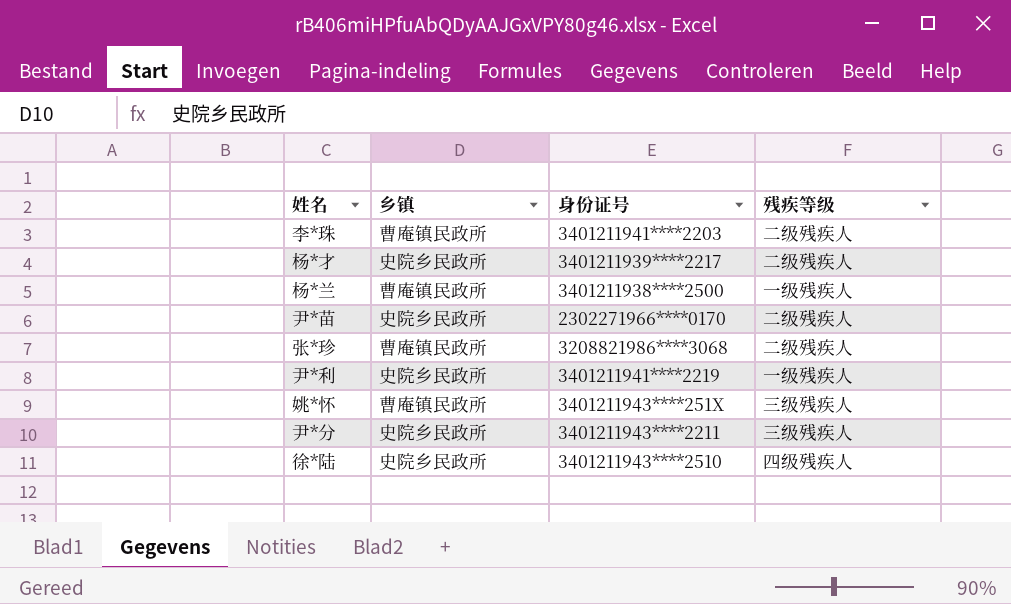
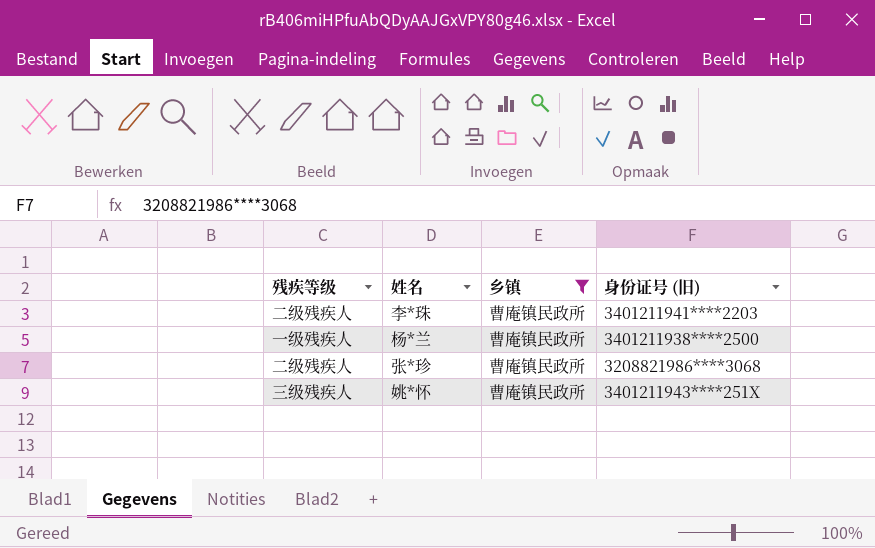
filter: none -> 乡镇 = 曹庵镇民政所
column 残疾等级 | position: 4 -> 1
column name: 身份证号 -> 身份证号 (旧)

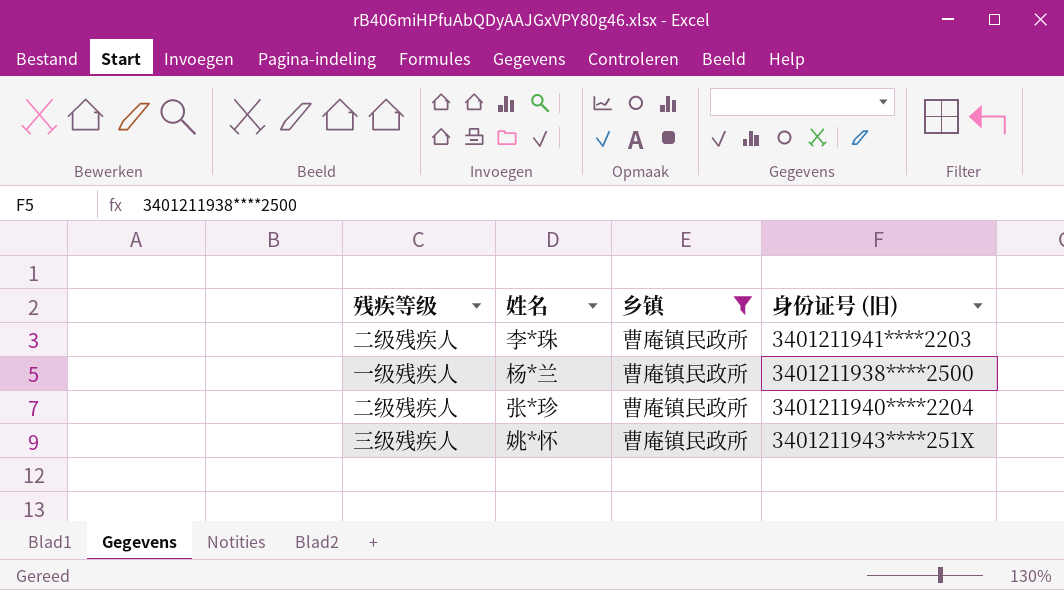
张*珍 | 身份证号 (旧): 3208821986****3068 -> 3401211940****2204

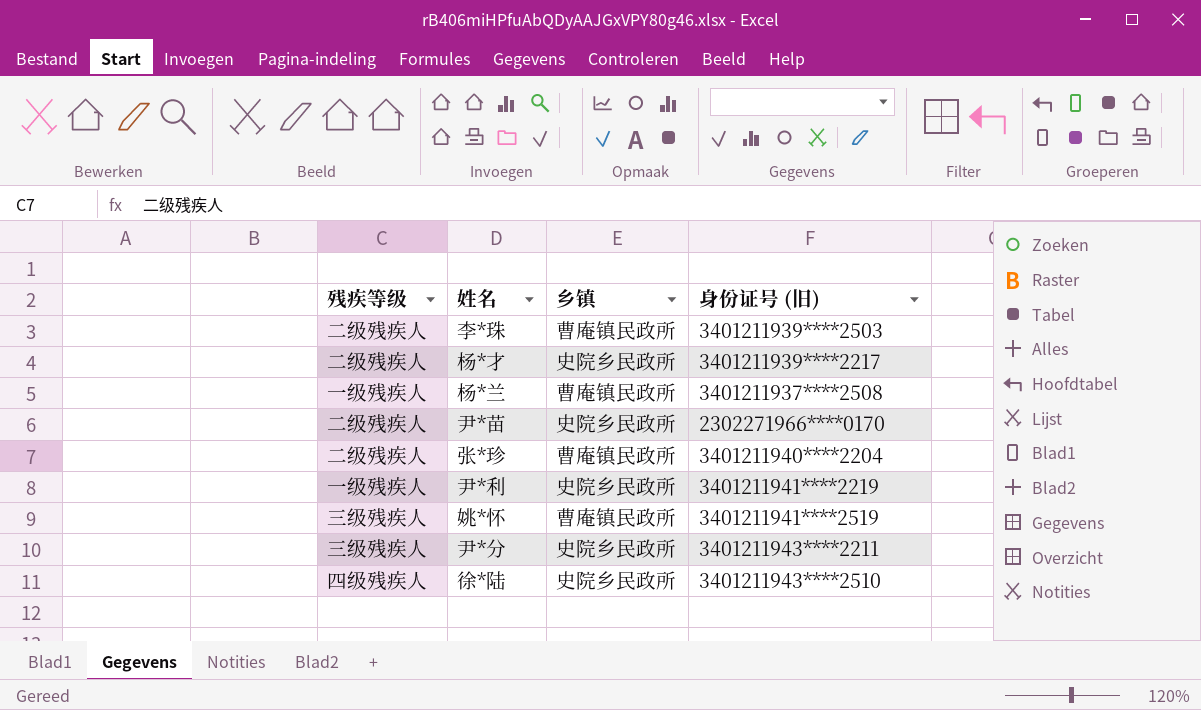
filter: 乡镇 = 曹庵镇民政所 -> none
李*珠 | 身份证号 (旧): 3401211941****2203 -> 3401211939****2503
杨*兰 | 身份证号 (旧): 3401211938****2500 -> 3401211937****2508
姚*怀 | 身份证号 (旧): 3401211943****251X -> 3401211941****2519

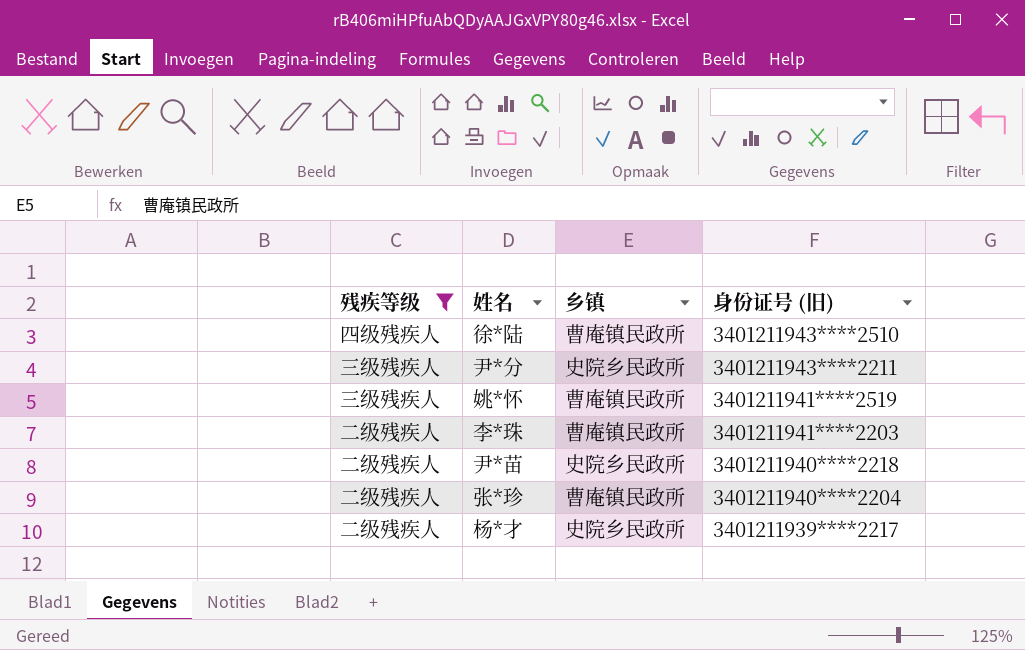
filter: none -> 残疾等级 != 一级残疾人
row order: none -> 身份证号 (旧) descending
徐*陆 | 乡镇: 史院乡民政所 -> 曹庵镇民政所
李*珠 | 身份证号 (旧): 3401211939****2503 -> 3401211941****2203
尹*苗 | 身份证号 (旧): 2302271966****0170 -> 3401211940****2218

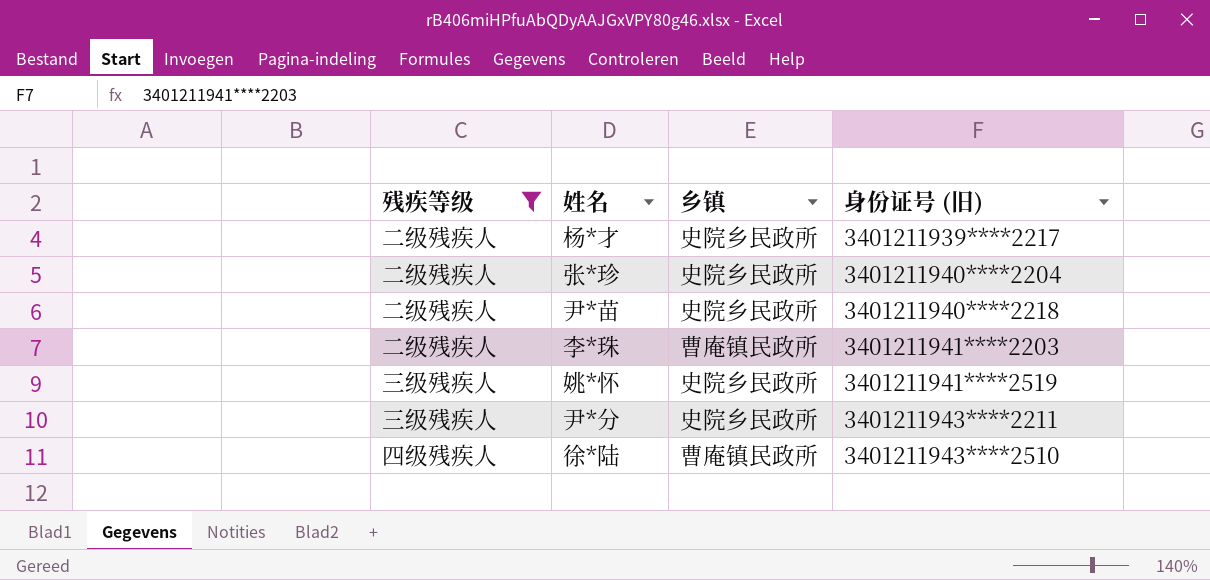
row order: 身份证号 (旧) descending -> 身份证号 (旧) ascending
张*珍 | 乡镇: 曹庵镇民政所 -> 史院乡民政所
姚*怀 | 乡镇: 曹庵镇民政所 -> 史院乡民政所

